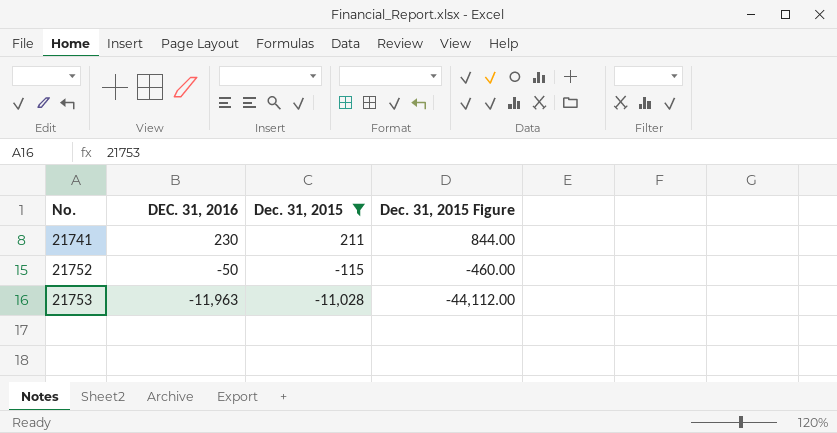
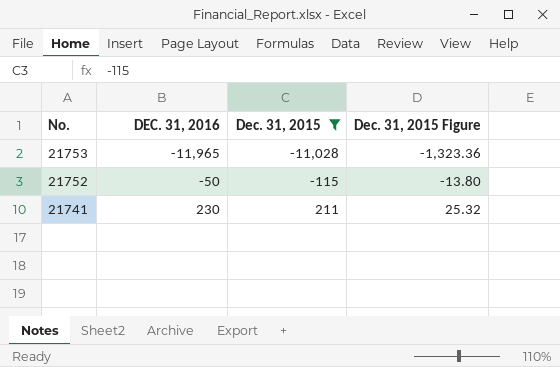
row order: No. ascending -> No. descending
column Dec. 31, 2015 Figure | formula: [Dec. 31, 2015] * 4 -> [Dec. 31, 2015] * 0.12
21753 | DEC. 31, 2016: -11,963 -> -11,965

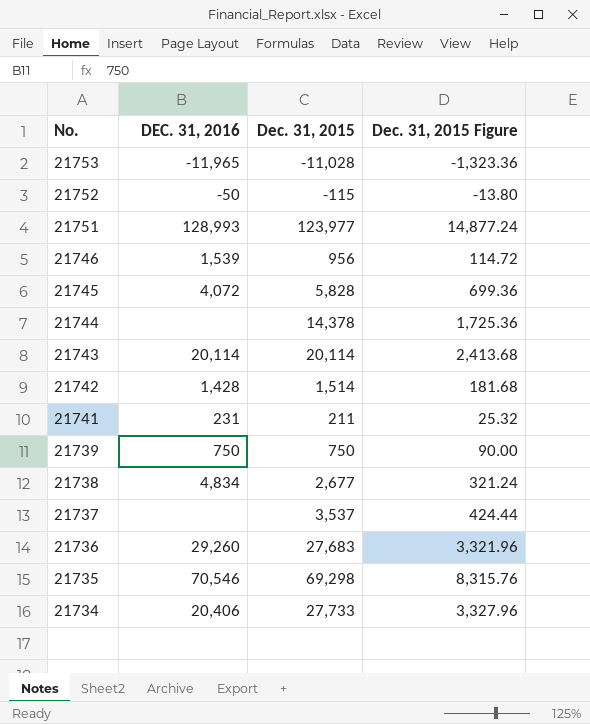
filter: Dec. 31, 2015 <= 211 -> none
21741 | DEC. 31, 2016: 230 -> 231

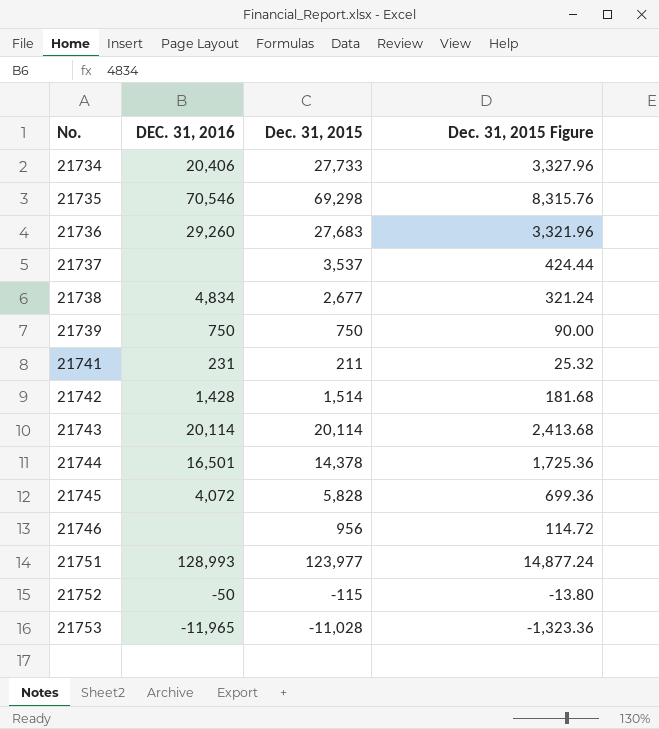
row order: No. descending -> No. ascending
21744 | DEC. 31, 2016: none -> 16,501
21746 | DEC. 31, 2016: 1,539 -> none

